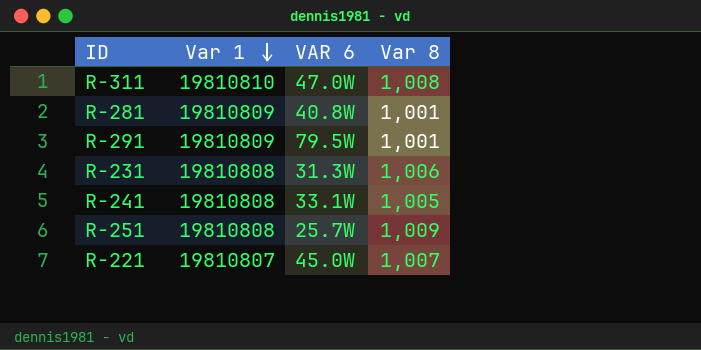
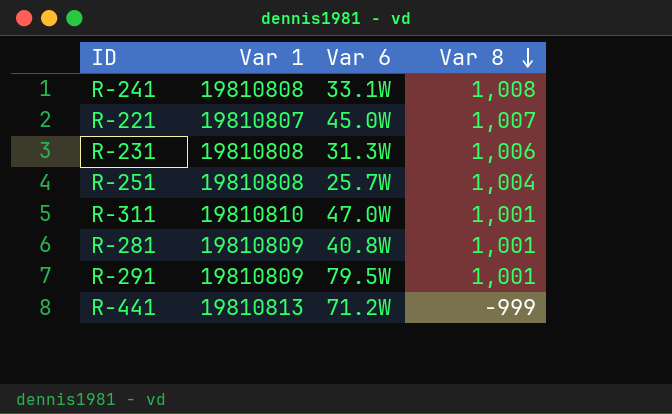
row order: Var 1 descending -> Var 8 descending
column name: VAR 6 -> Var 6
R-241 | Var 8: 1,005 -> 1,008
R-251 | Var 8: 1,009 -> 1,004
R-311 | Var 8: 1,008 -> 1,001
row R-441: none -> 19810813 | 71.2W | -999

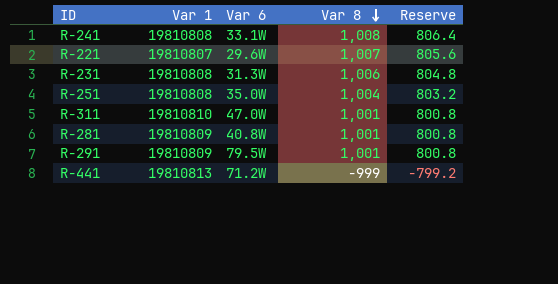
column Reserve | formula: none -> [Var 8] * 0.8
R-221 | Var 6: 45.0W -> 29.6W
R-251 | Var 6: 25.7W -> 35.0W

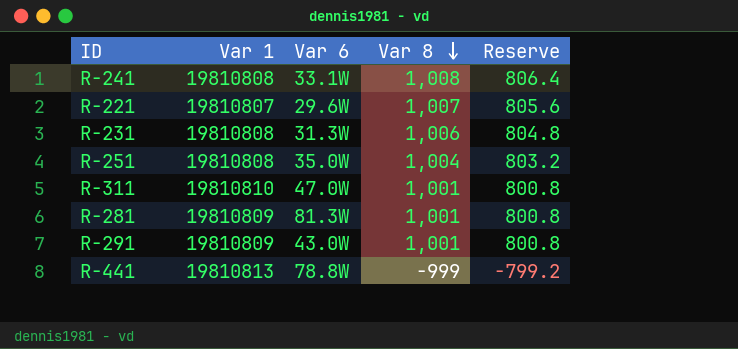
R-281 | Var 6: 40.8W -> 81.3W
R-291 | Var 6: 79.5W -> 43.0W
R-441 | Var 6: 71.2W -> 78.8W

